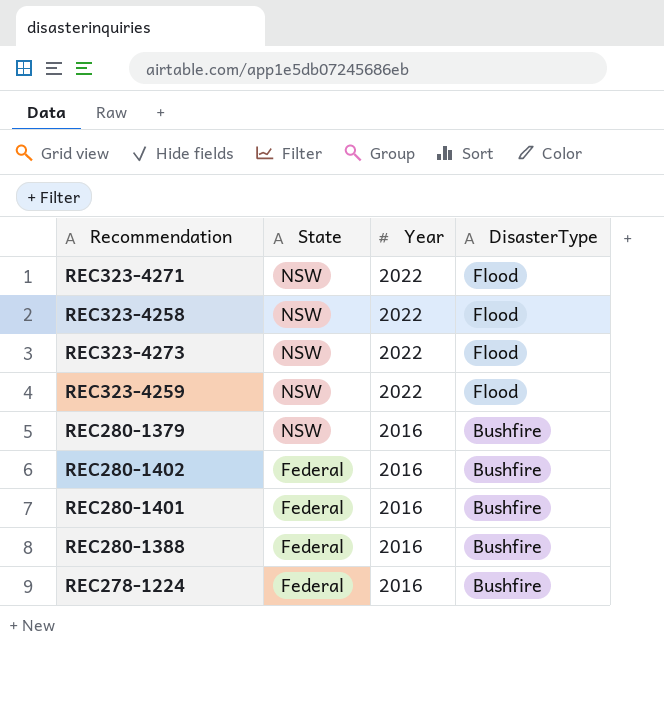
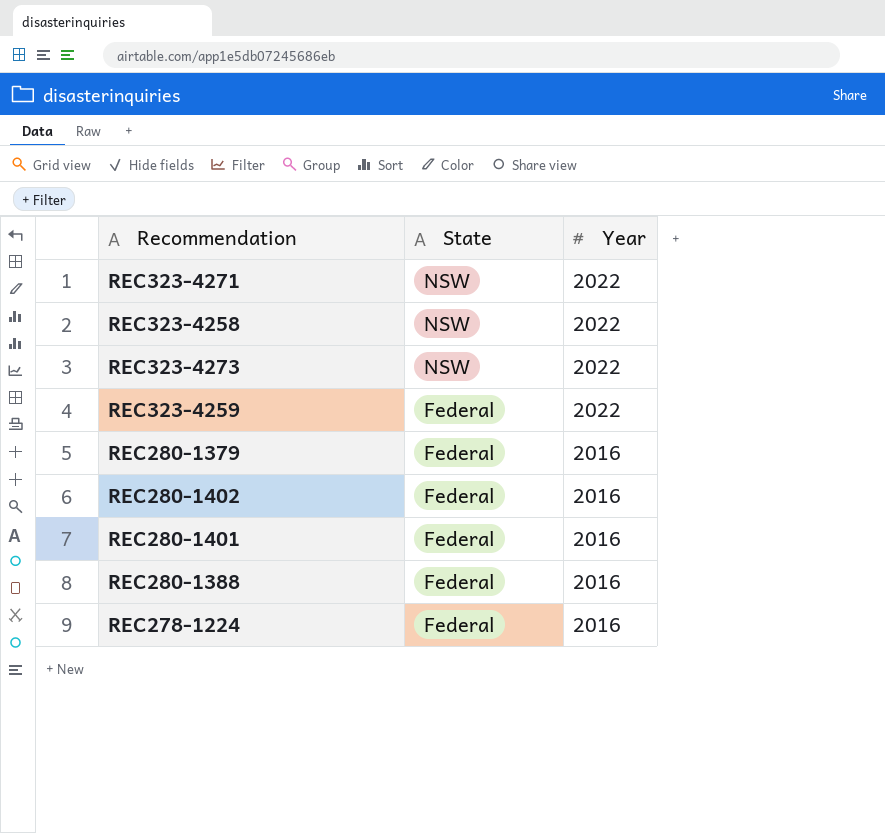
column DisasterType | position: 4 -> none
REC323-4259 | State: NSW -> Federal
REC280-1379 | State: NSW -> Federal

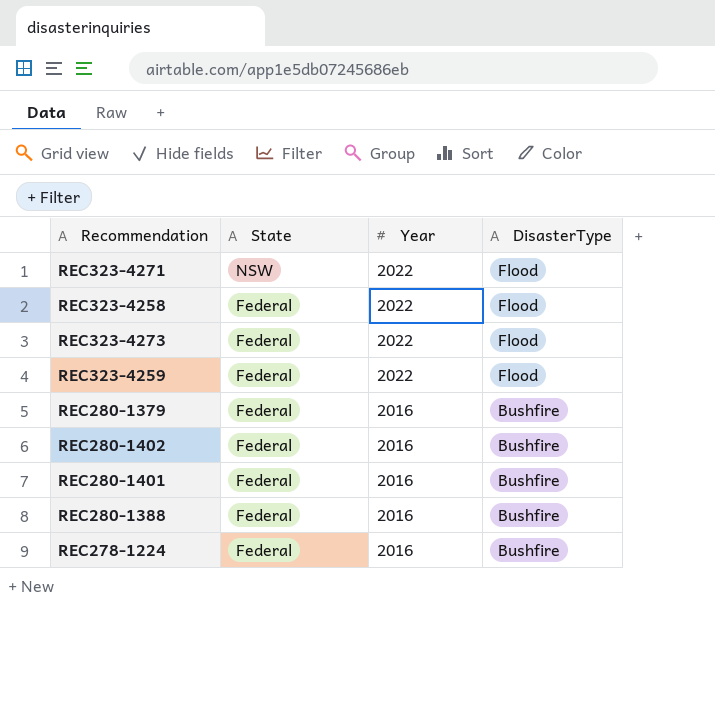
column DisasterType | position: none -> 4
REC323-4258 | State: NSW -> Federal
REC323-4273 | State: NSW -> Federal

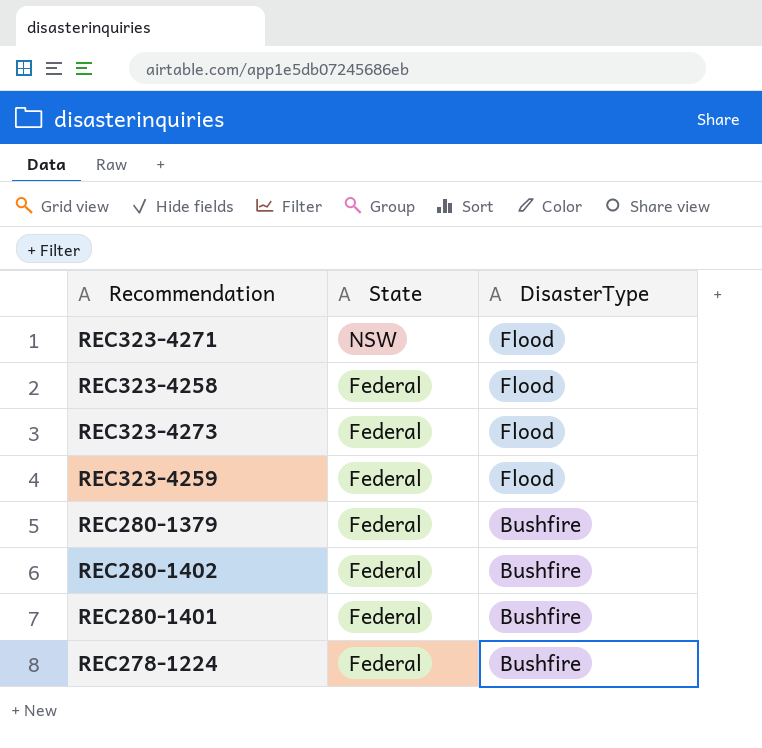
column Year | position: 3 -> none
row REC280-1388: Federal | 2016 | Bushfire -> none

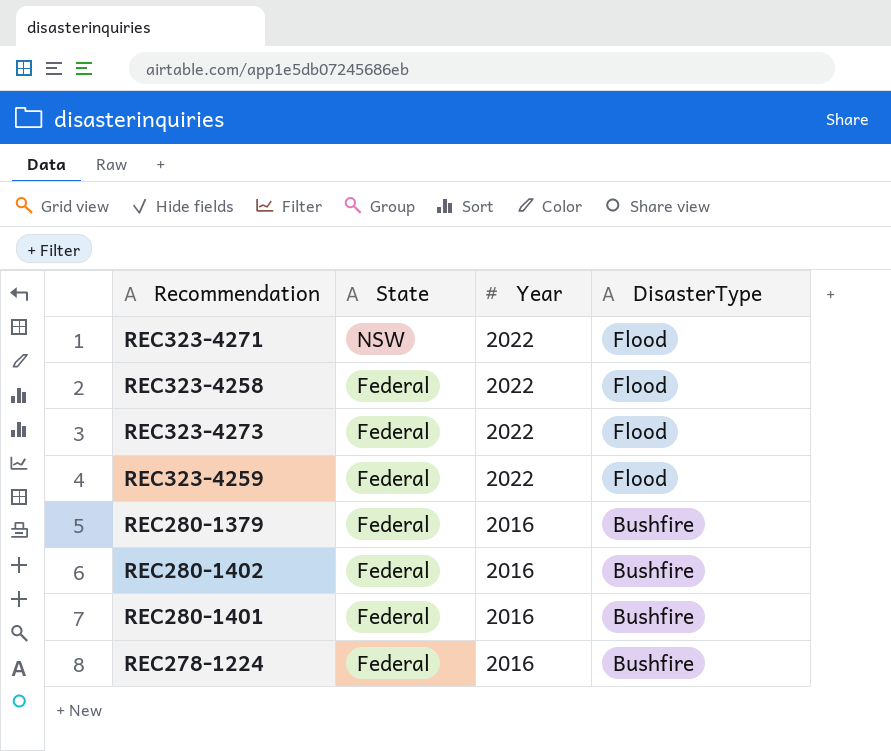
column Year | position: none -> 3

